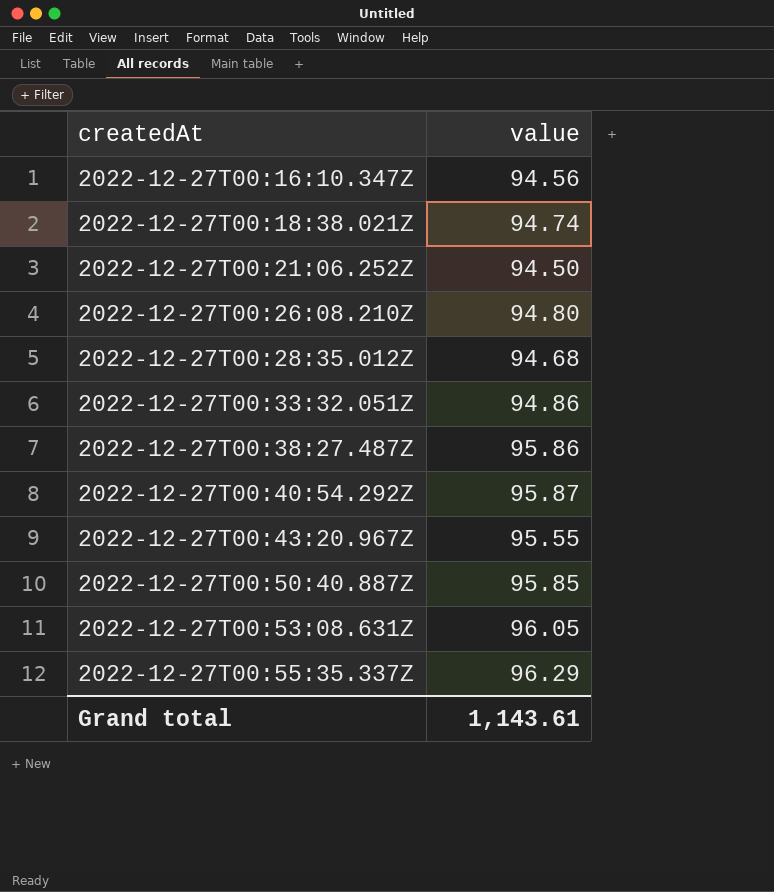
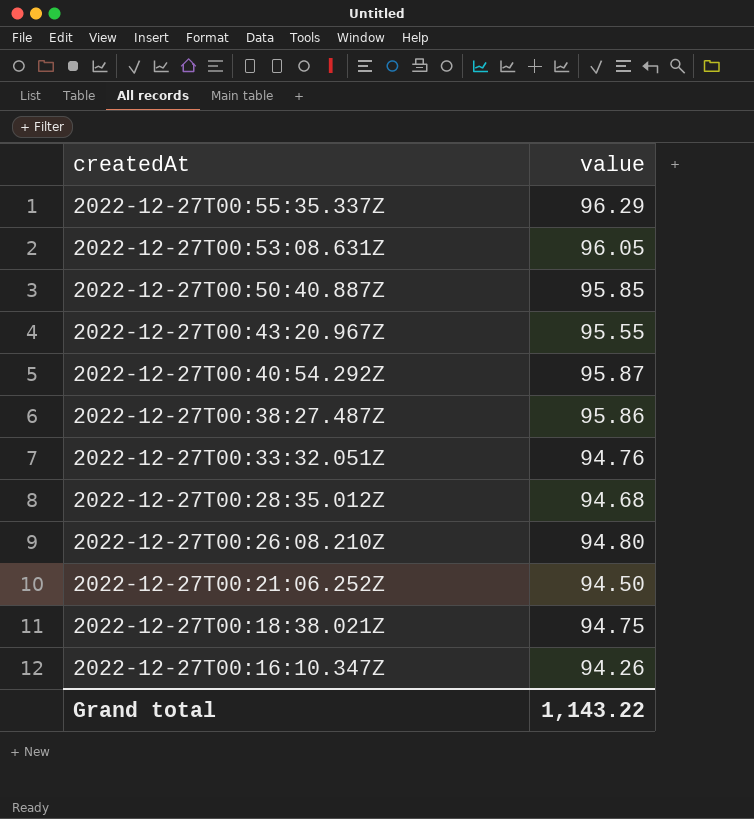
row order: createdAt ascending -> createdAt descending
2022-12-27T00:33:32.051Z | value: 94.86 -> 94.76
2022-12-27T00:18:38.021Z | value: 94.74 -> 94.75
2022-12-27T00:16:10.347Z | value: 94.56 -> 94.26
Grand total | value: 1,143.61 -> 1,143.22

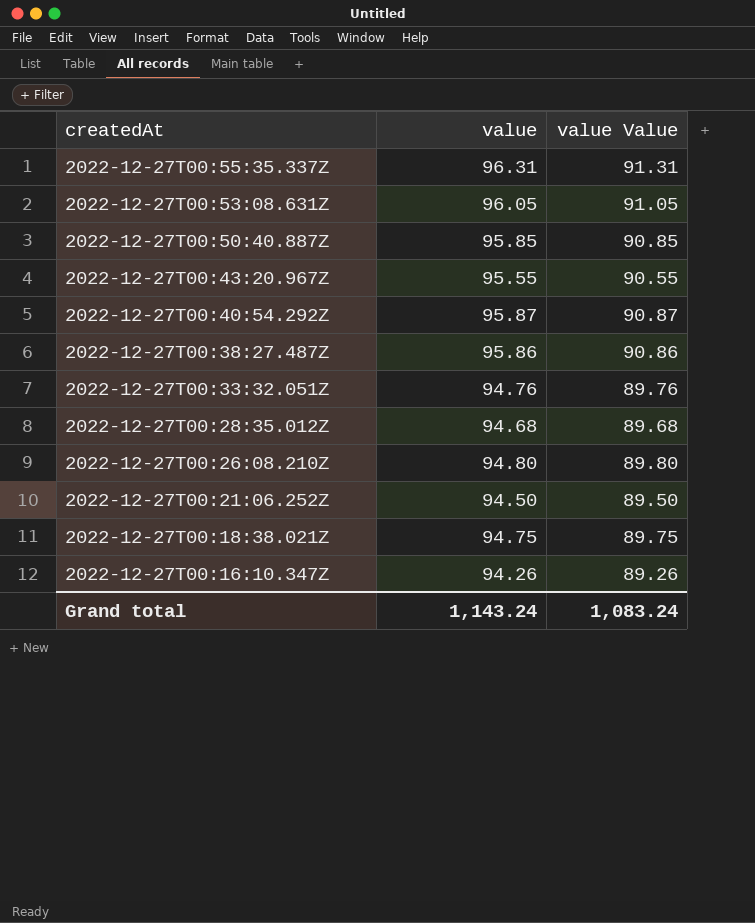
column value Value | formula: none -> [value] - 5
2022-12-27T00:55:35.337Z | value: 96.29 -> 96.31
Grand total | value: 1,143.22 -> 1,143.24

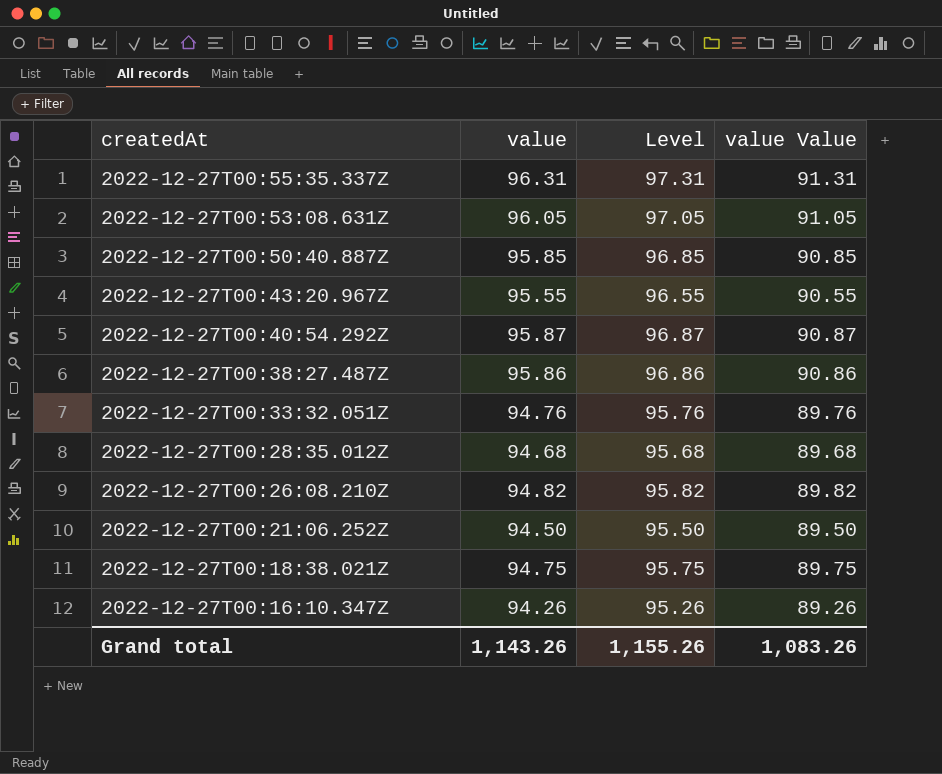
column Level | formula: none -> [value] + 1
2022-12-27T00:26:08.210Z | value: 94.80 -> 94.82
2022-12-27T00:26:08.210Z | value Value: 89.80 -> 89.82
Grand total | value: 1,143.24 -> 1,143.26
Grand total | value Value: 1,083.24 -> 1,083.26

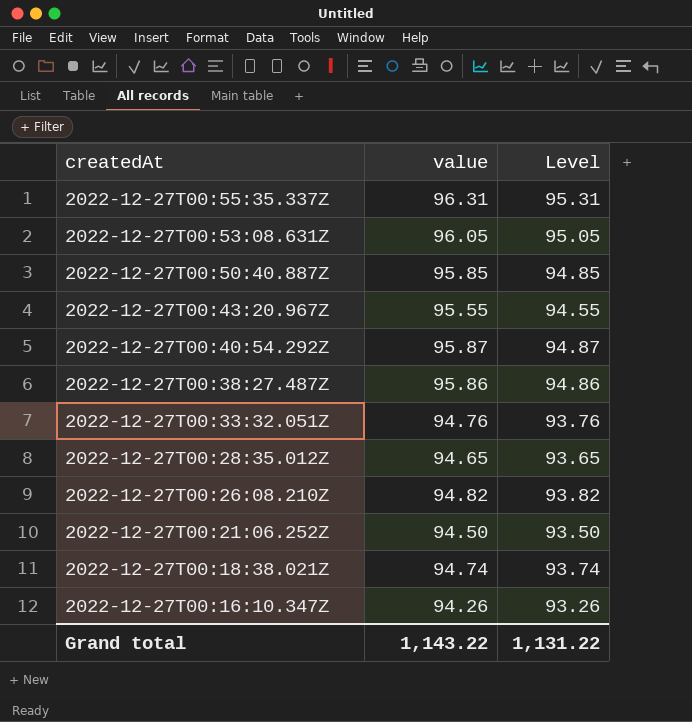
column value Value | formula: [value] - 5 -> none
column Level | formula: [value] + 1 -> [value] - 1
2022-12-27T00:28:35.012Z | value: 94.68 -> 94.65
2022-12-27T00:18:38.021Z | value: 94.75 -> 94.74
Grand total | value: 1,143.26 -> 1,143.22
Grand total | Level: 1,155.26 -> 1,131.22

